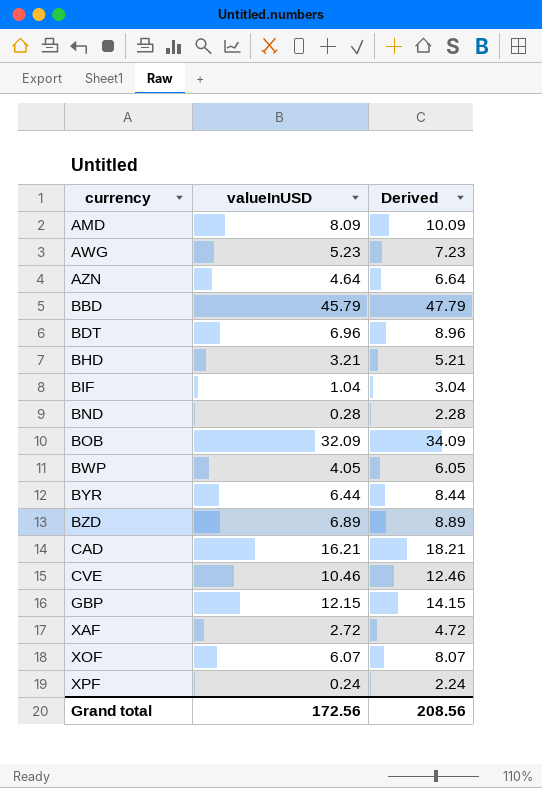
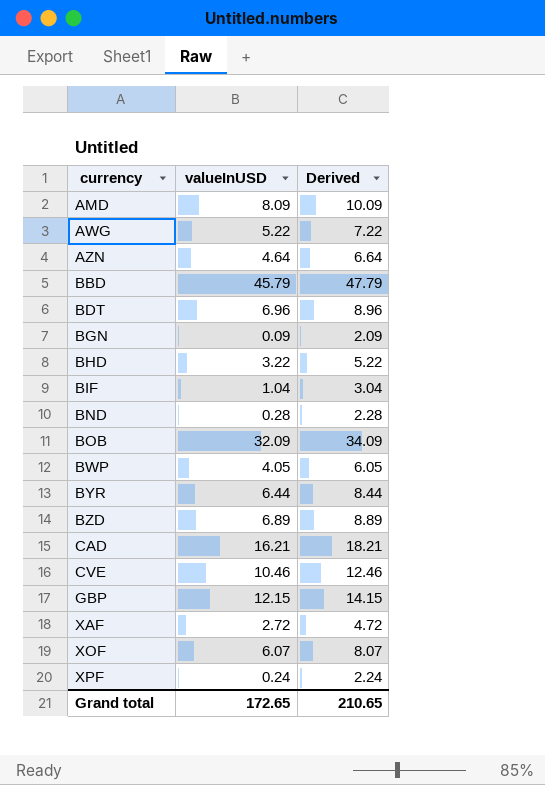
AWG | valueInUSD: 5.23 -> 5.22
AWG | Derived: 7.23 -> 7.22
row BGN: none -> 0.09 | 2.09
BHD | valueInUSD: 3.21 -> 3.22
BHD | Derived: 5.21 -> 5.22
Grand total | valueInUSD: 172.56 -> 172.65
Grand total | Derived: 208.56 -> 210.65

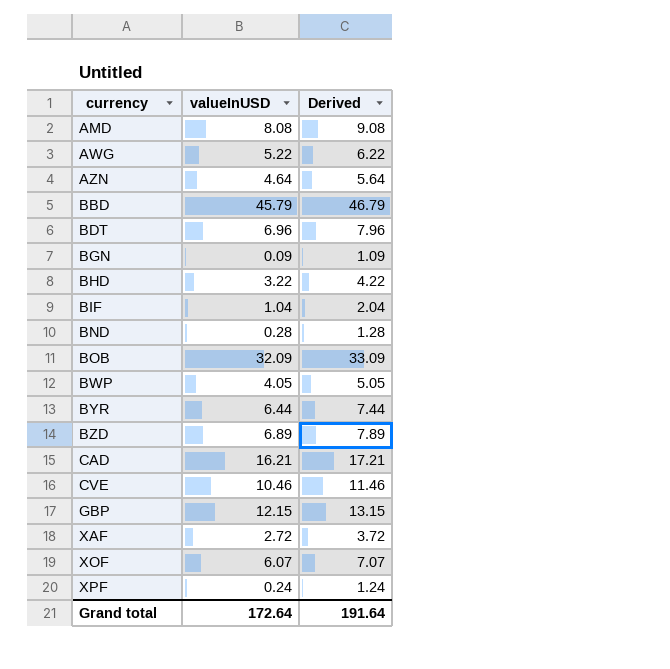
column Derived | formula: [valueInUSD] + 2 -> [valueInUSD] + 1
AMD | valueInUSD: 8.09 -> 8.08
Grand total | valueInUSD: 172.65 -> 172.64
Grand total | Derived: 210.65 -> 191.64

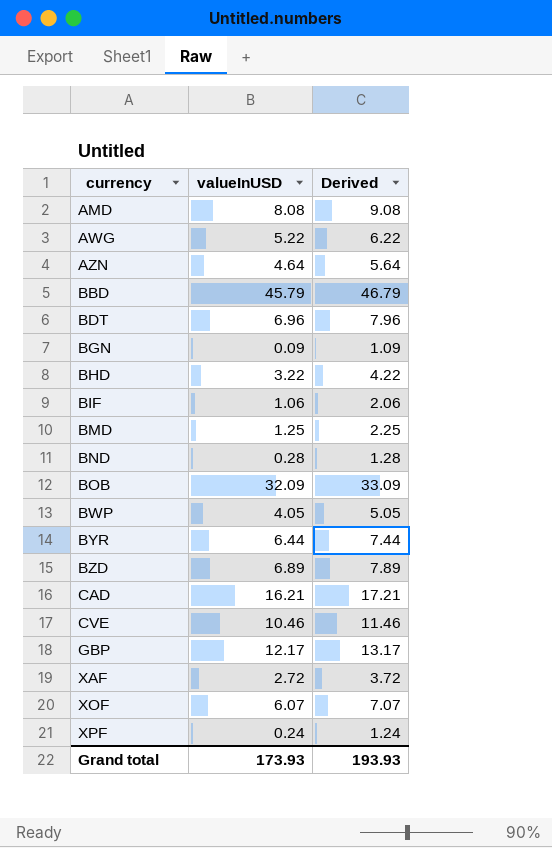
BIF | valueInUSD: 1.04 -> 1.06
BIF | Derived: 2.04 -> 2.06
row BMD: none -> 1.25 | 2.25
GBP | valueInUSD: 12.15 -> 12.17
GBP | Derived: 13.15 -> 13.17
Grand total | valueInUSD: 172.64 -> 173.93
Grand total | Derived: 191.64 -> 193.93

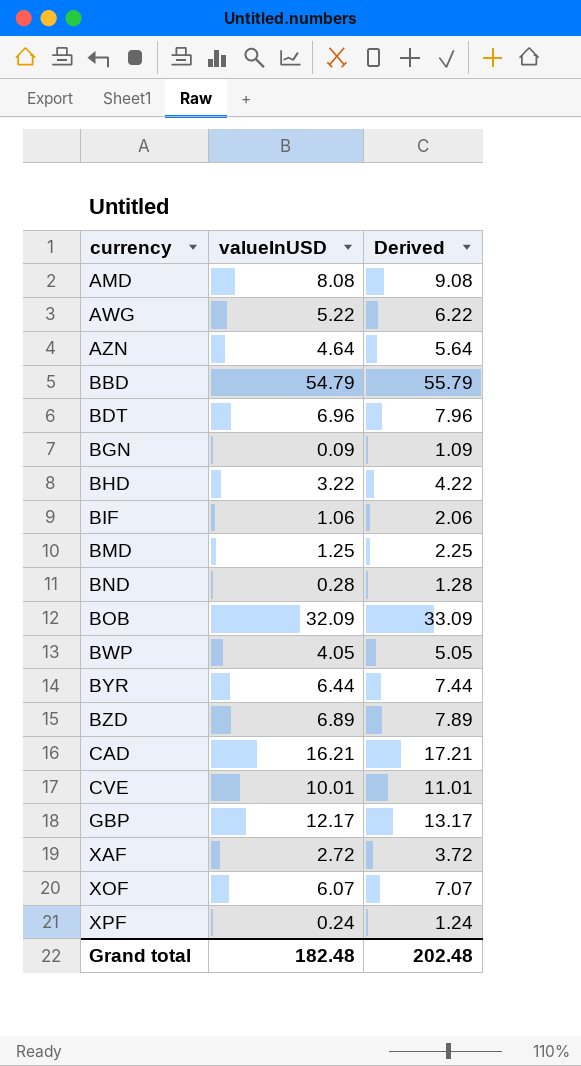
BBD | valueInUSD: 45.79 -> 54.79
BBD | Derived: 46.79 -> 55.79
CVE | valueInUSD: 10.46 -> 10.01
CVE | Derived: 11.46 -> 11.01
Grand total | valueInUSD: 173.93 -> 182.48
Grand total | Derived: 193.93 -> 202.48

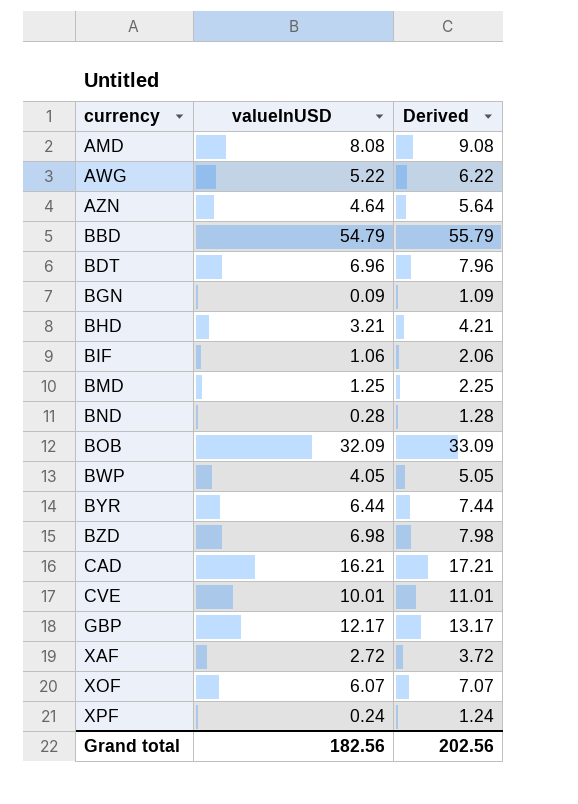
BHD | valueInUSD: 3.22 -> 3.21
BHD | Derived: 4.22 -> 4.21
BZD | valueInUSD: 6.89 -> 6.98
BZD | Derived: 7.89 -> 7.98
Grand total | valueInUSD: 182.48 -> 182.56
Grand total | Derived: 202.48 -> 202.56

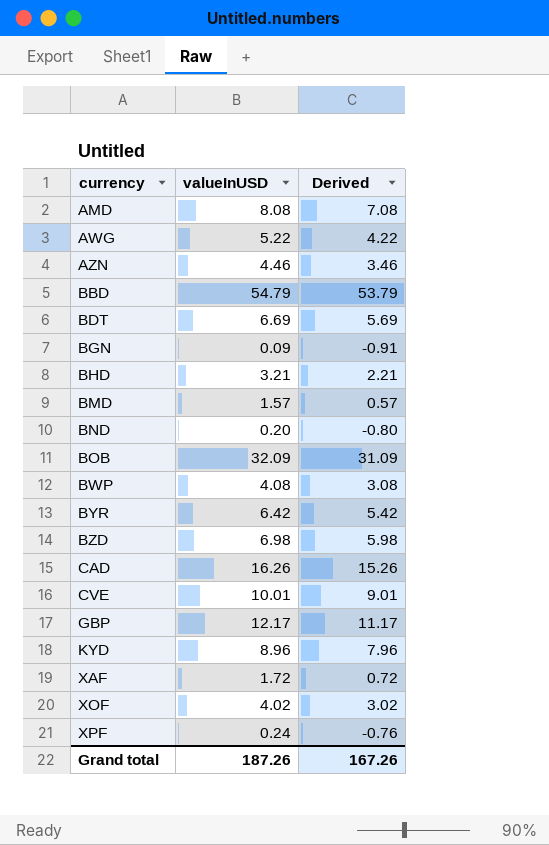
column Derived | formula: [valueInUSD] + 1 -> [valueInUSD] - 1
row BIF: 1.06 | 2.06 -> none
AZN | valueInUSD: 4.64 -> 4.46
BDT | valueInUSD: 6.96 -> 6.69
BMD | valueInUSD: 1.25 -> 1.57
BND | valueInUSD: 0.28 -> 0.20
BWP | valueInUSD: 4.05 -> 4.08
BYR | valueInUSD: 6.44 -> 6.42
CAD | valueInUSD: 16.21 -> 16.26
row KYD: none -> 8.96 | 7.96
XAF | valueInUSD: 2.72 -> 1.72
XOF | valueInUSD: 6.07 -> 4.02
Grand total | valueInUSD: 182.56 -> 187.26
Grand total | Derived: 202.56 -> 167.26

